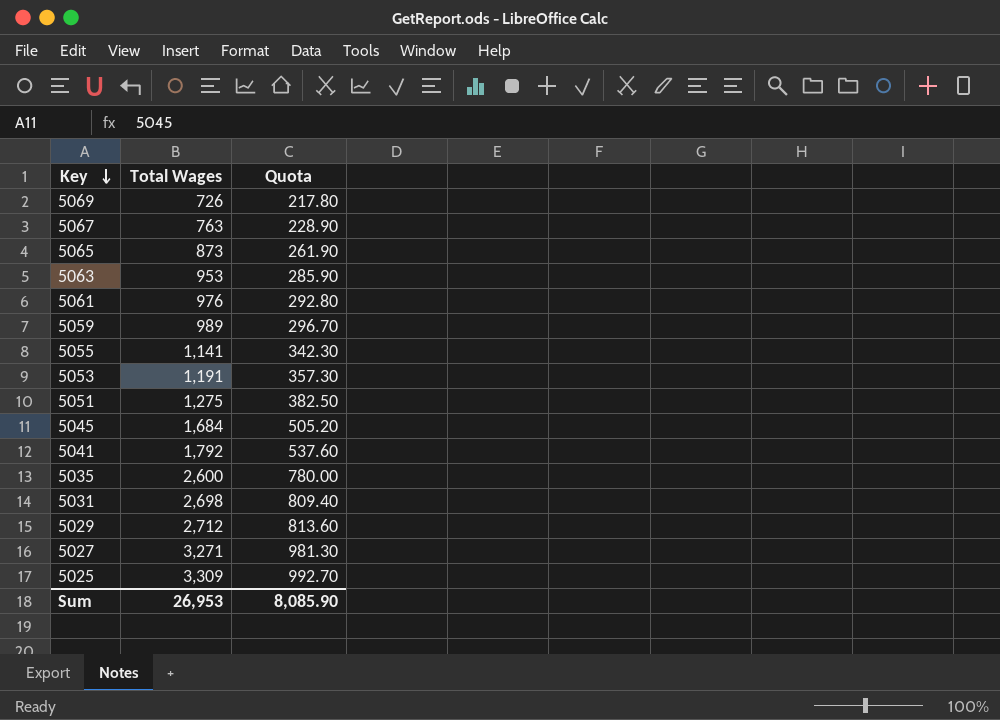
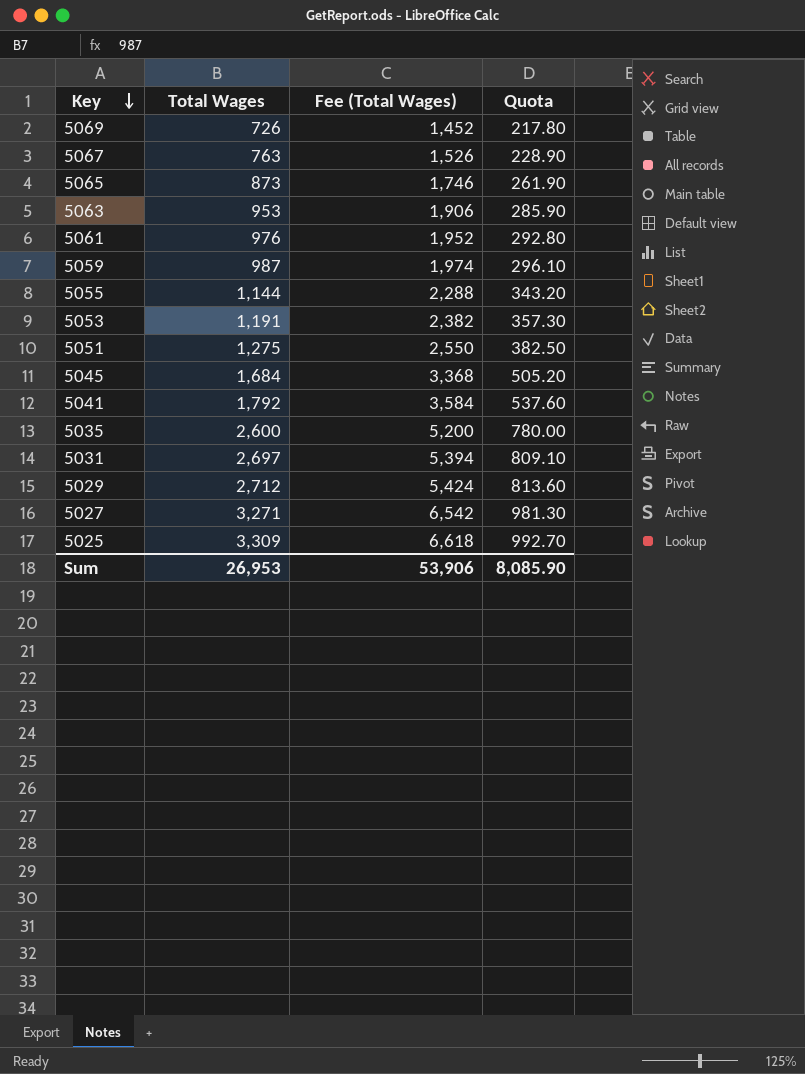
column Fee (Total Wages) | formula: none -> [Total Wages] * 2
5059 | Total Wages: 989 -> 987
5059 | Quota: 296.70 -> 296.10
5055 | Total Wages: 1,141 -> 1,144
5055 | Quota: 342.30 -> 343.20
5031 | Total Wages: 2,698 -> 2,697
5031 | Quota: 809.40 -> 809.10

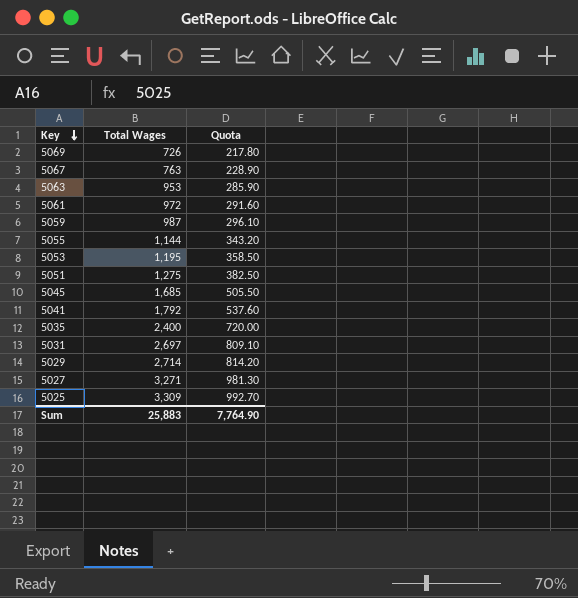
column Fee (Total Wages) | formula: [Total Wages] * 2 -> none
row 5065: 873 | 1,746 | 261.90 -> none
5061 | Total Wages: 976 -> 972
5061 | Quota: 292.80 -> 291.60
5053 | Total Wages: 1,191 -> 1,195
5053 | Quota: 357.30 -> 358.50
5045 | Total Wages: 1,684 -> 1,685
5045 | Quota: 505.20 -> 505.50
5035 | Total Wages: 2,600 -> 2,400
5035 | Quota: 780.00 -> 720.00
5029 | Total Wages: 2,712 -> 2,714
5029 | Quota: 813.60 -> 814.20
Sum | Total Wages: 26,953 -> 25,883
Sum | Quota: 8,085.90 -> 7,764.90

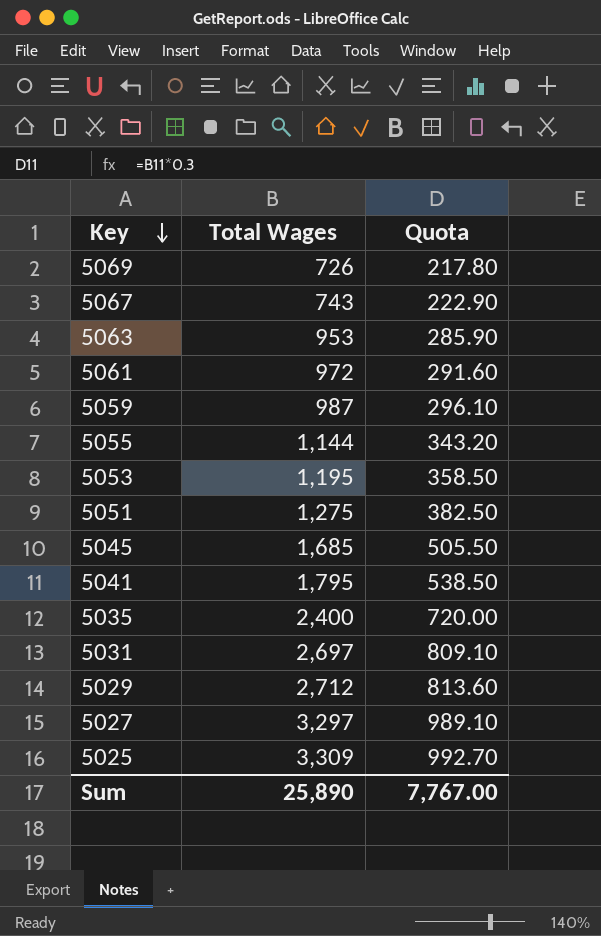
5067 | Total Wages: 763 -> 743
5067 | Quota: 228.90 -> 222.90
5041 | Total Wages: 1,792 -> 1,795
5041 | Quota: 537.60 -> 538.50
5029 | Total Wages: 2,714 -> 2,712
5029 | Quota: 814.20 -> 813.60
5027 | Total Wages: 3,271 -> 3,297
5027 | Quota: 981.30 -> 989.10
Sum | Total Wages: 25,883 -> 25,890
Sum | Quota: 7,764.90 -> 7,767.00

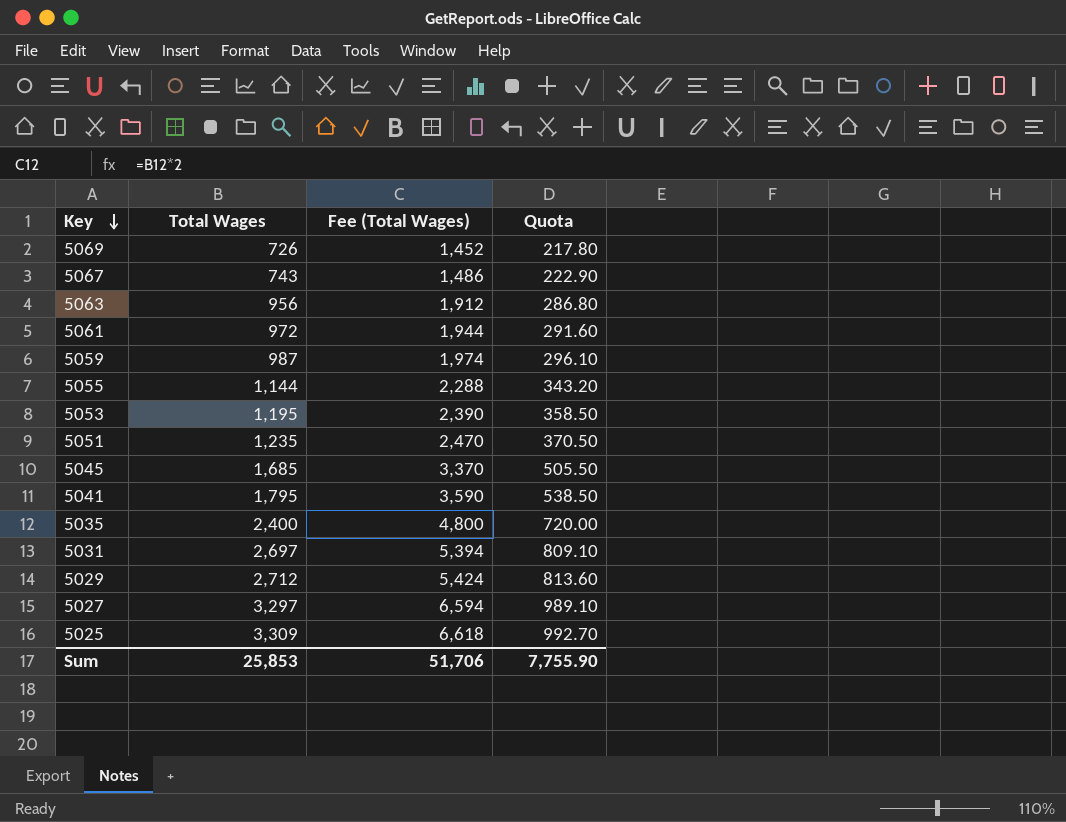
column Fee (Total Wages) | formula: none -> [Total Wages] * 2
5063 | Total Wages: 953 -> 956
5063 | Quota: 285.90 -> 286.80
5051 | Total Wages: 1,275 -> 1,235
5051 | Quota: 382.50 -> 370.50
Sum | Total Wages: 25,890 -> 25,853
Sum | Quota: 7,767.00 -> 7,755.90

